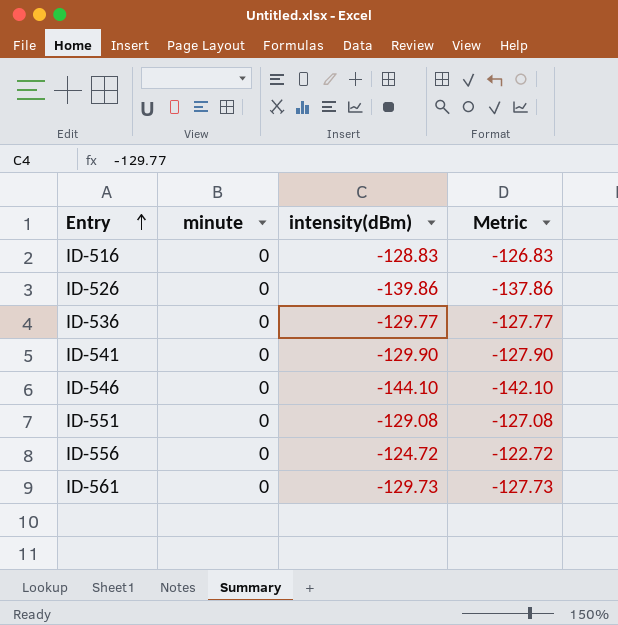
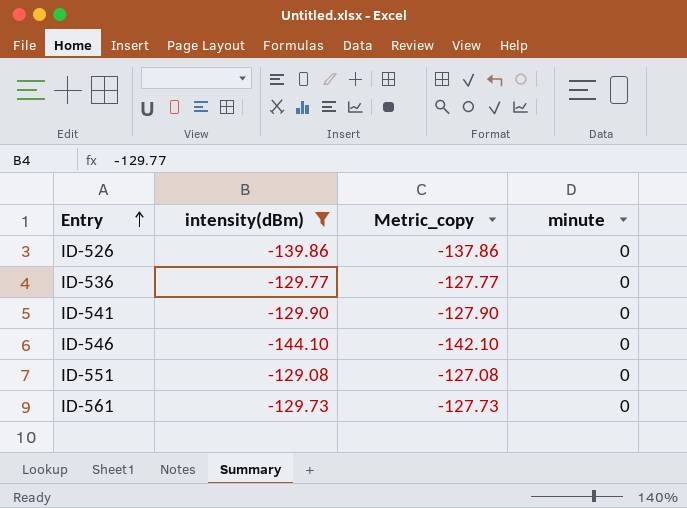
filter: none -> intensity(dBm) <= -129.08
column name: Metric -> Metric_copy
column minute | position: 2 -> 4

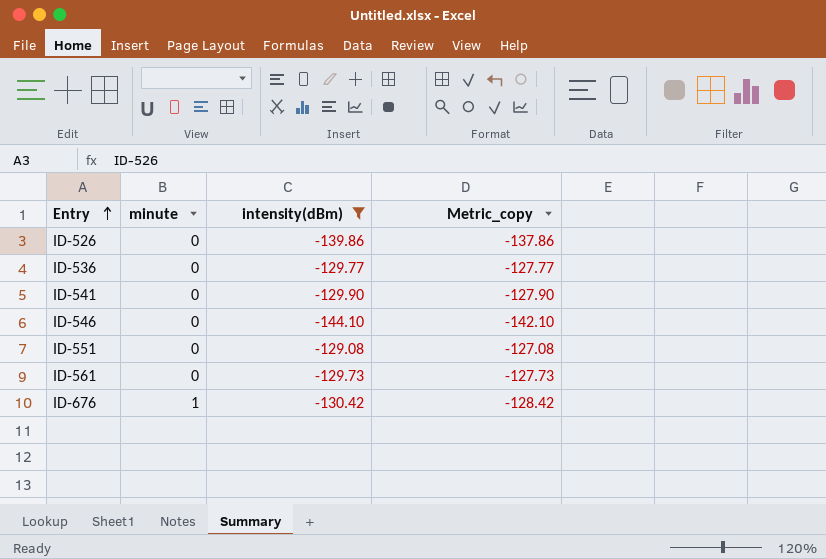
column minute | position: 4 -> 2
row ID-676: none -> 1 | -130.42 | -128.42

